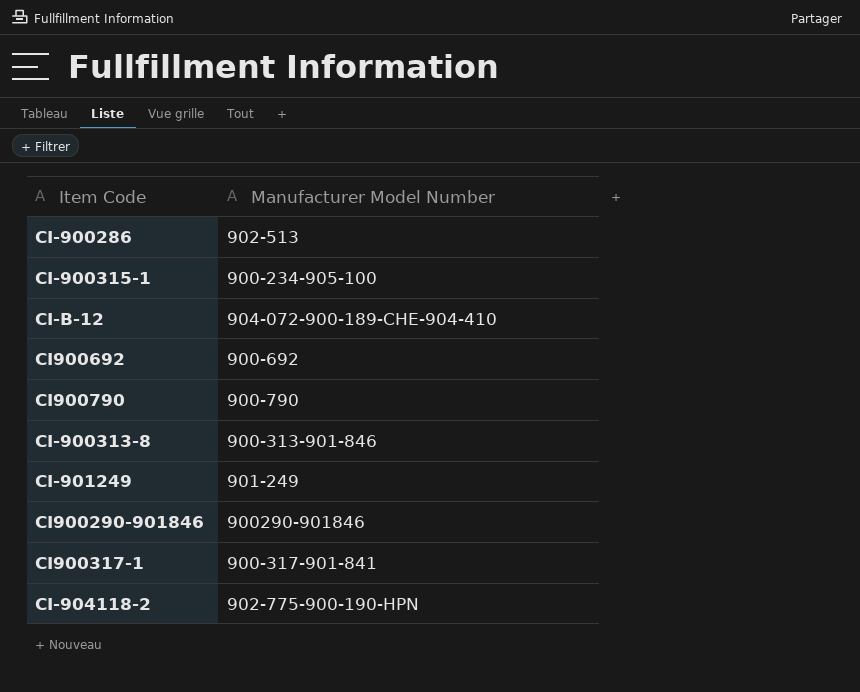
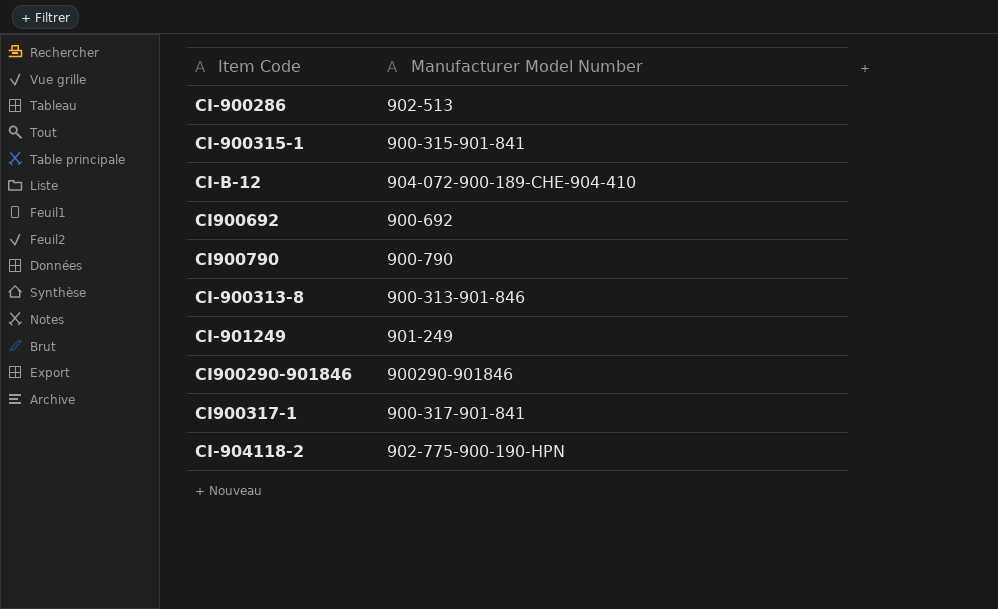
CI-900315-1 | Manufacturer Model Number: 900-234-905-100 -> 900-315-901-841

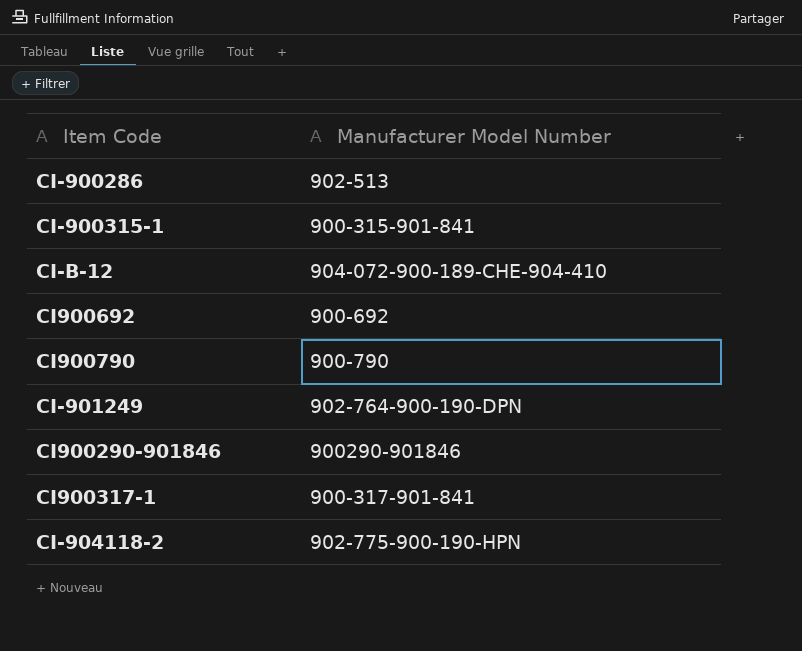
row CI-900313-8: 900-313-901-846 -> none
CI-901249 | Manufacturer Model Number: 901-249 -> 902-764-900-190-DPN

